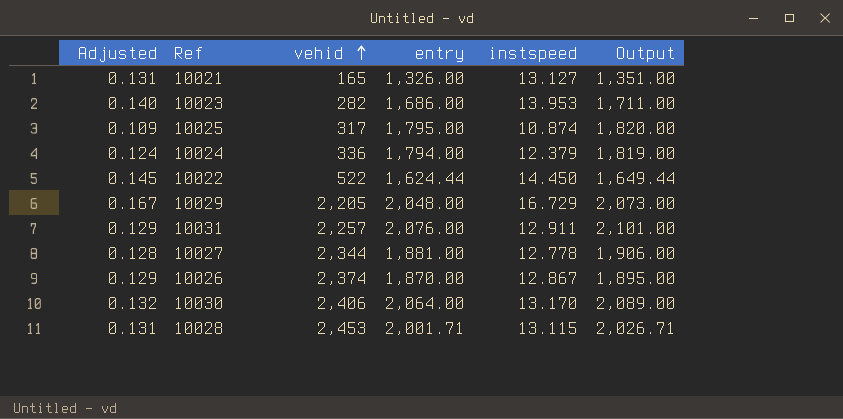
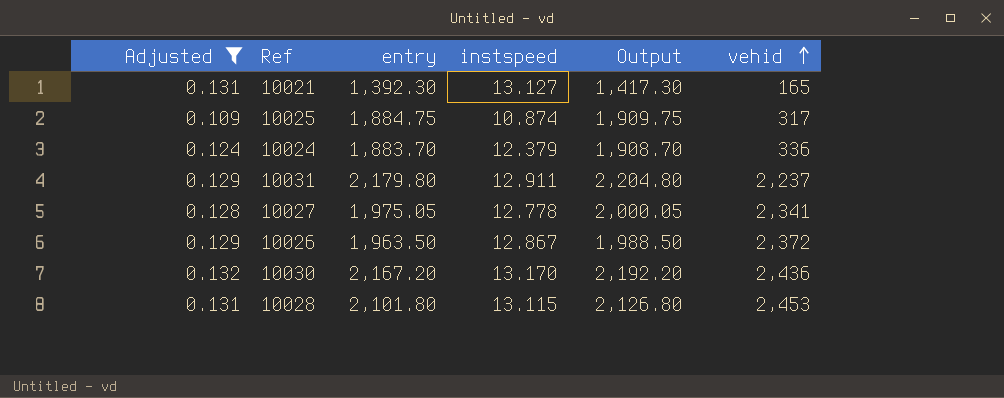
filter: none -> Adjusted <= 0.132
column vehid | position: 3 -> 6
10021 | entry: 1,326.00 -> 1,392.30
10021 | Output: 1,351.00 -> 1,417.30
10025 | entry: 1,795.00 -> 1,884.75
10025 | Output: 1,820.00 -> 1,909.75
10024 | entry: 1,794.00 -> 1,883.70
10024 | Output: 1,819.00 -> 1,908.70
10031 | entry: 2,076.00 -> 2,179.80
10031 | Output: 2,101.00 -> 2,204.80
10031 | vehid: 2,257 -> 2,237
10027 | entry: 1,881.00 -> 1,975.05
10027 | Output: 1,906.00 -> 2,000.05
10027 | vehid: 2,344 -> 2,341
10026 | entry: 1,870.00 -> 1,963.50
10026 | Output: 1,895.00 -> 1,988.50
10026 | vehid: 2,374 -> 2,372
10030 | entry: 2,064.00 -> 2,167.20
10030 | Output: 2,089.00 -> 2,192.20
10030 | vehid: 2,406 -> 2,436
10028 | entry: 2,001.71 -> 2,101.80
10028 | Output: 2,026.71 -> 2,126.80

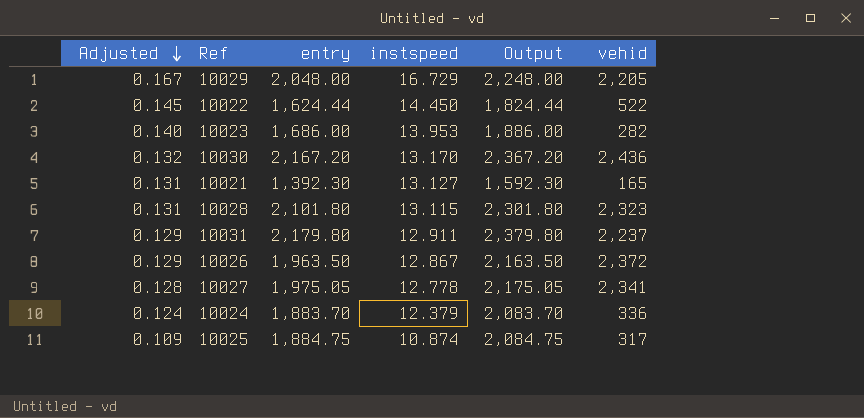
filter: Adjusted <= 0.132 -> none
row order: vehid ascending -> Adjusted descending
column Output | formula: [entry] + 25 -> [entry] + 200
10028 | vehid: 2,453 -> 2,323

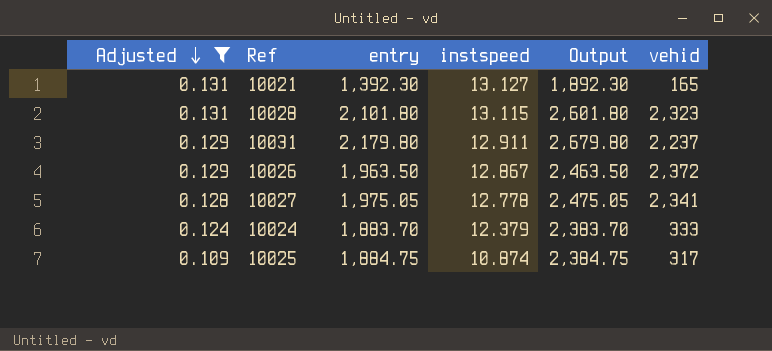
filter: none -> Adjusted <= 0.131
column Output | formula: [entry] + 200 -> [entry] + 500
10024 | vehid: 336 -> 333

